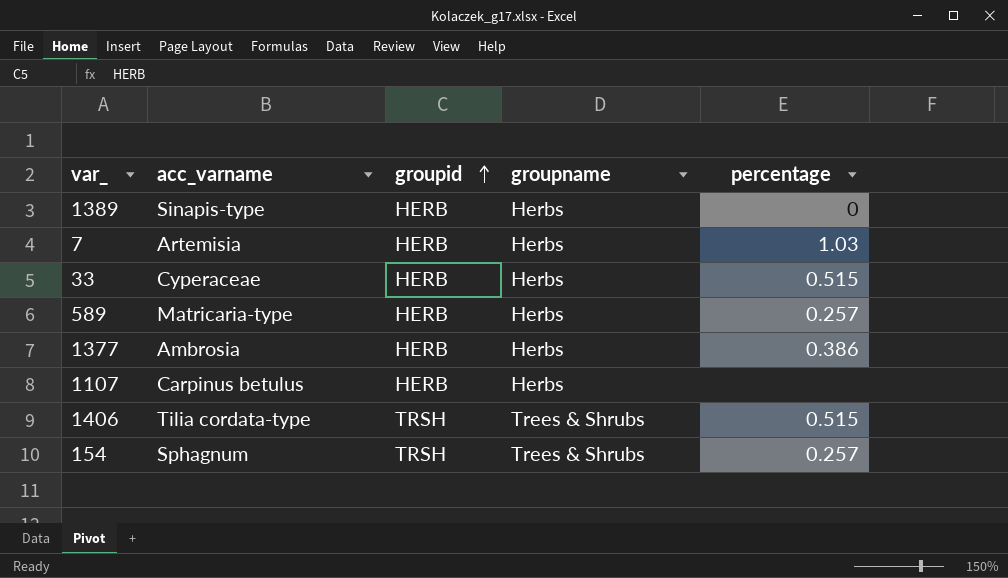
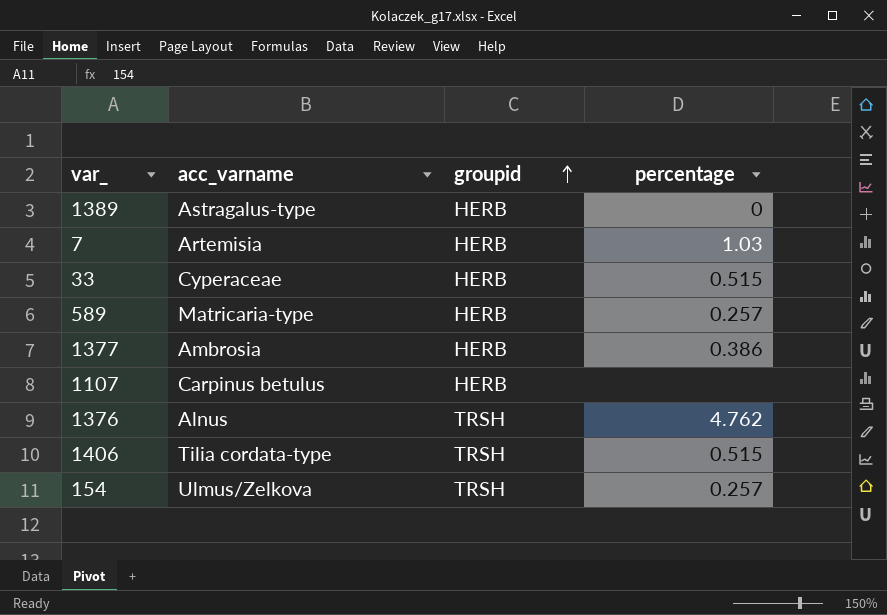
column groupname | position: 4 -> none
1389 | acc_varname: Sinapis-type -> Astragalus-type
row 1376: none -> Alnus | TRSH | 4.762
154 | acc_varname: Sphagnum -> Ulmus/Zelkova

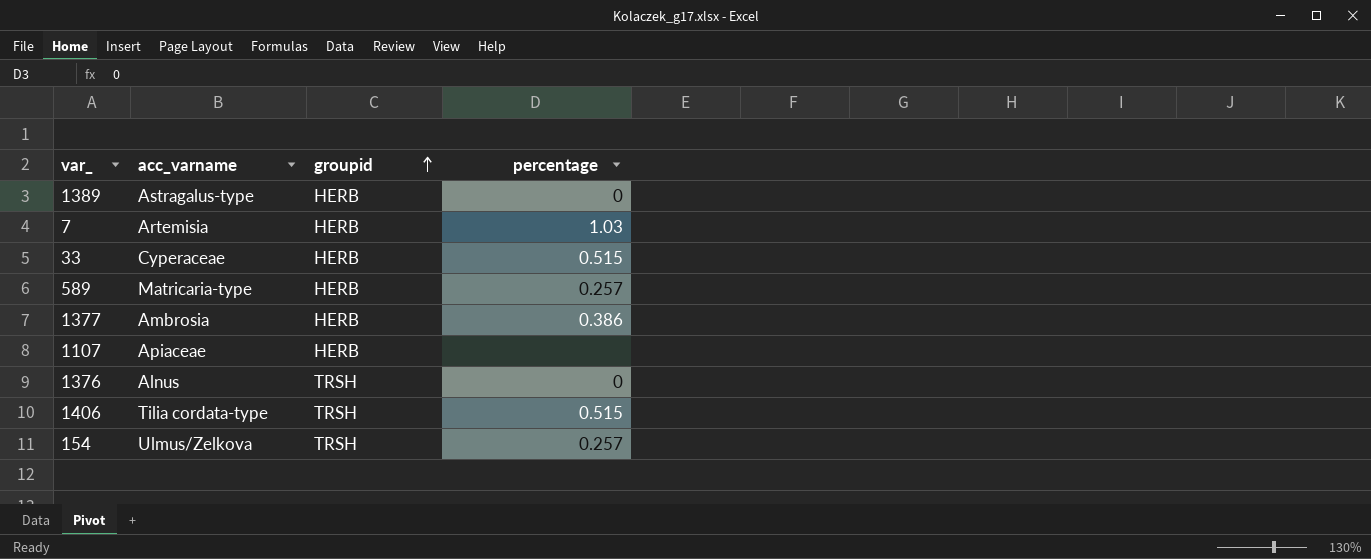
1107 | acc_varname: Carpinus betulus -> Apiaceae
1376 | percentage: 4.762 -> 0

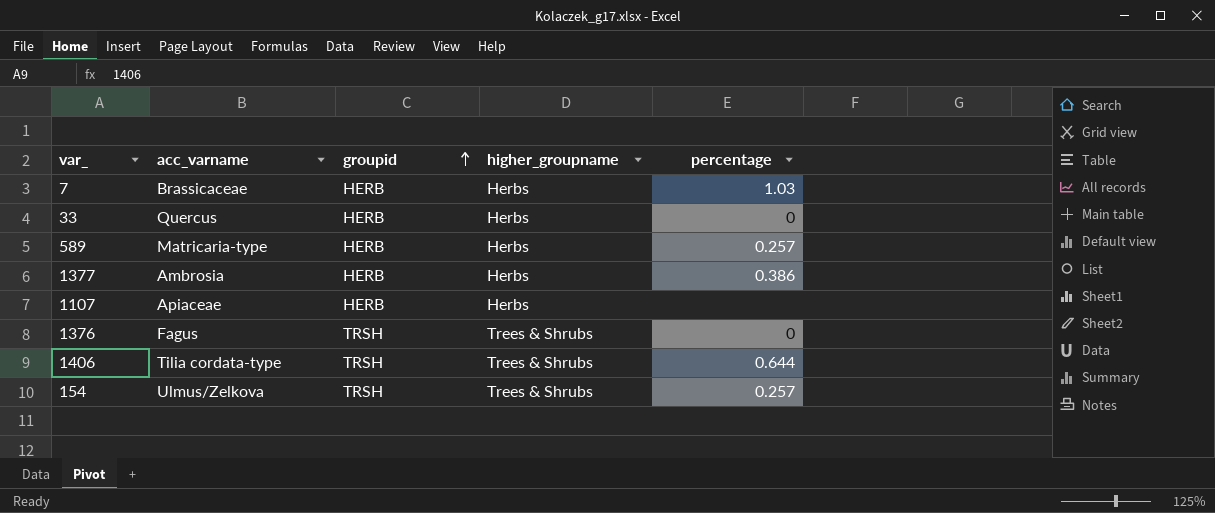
column higher_groupname | position: none -> 4
row 1389: Astragalus-type | HERB | 0 -> none
7 | acc_varname: Artemisia -> Brassicaceae
33 | acc_varname: Cyperaceae -> Quercus
33 | percentage: 0.515 -> 0
1376 | acc_varname: Alnus -> Fagus
1406 | percentage: 0.515 -> 0.644

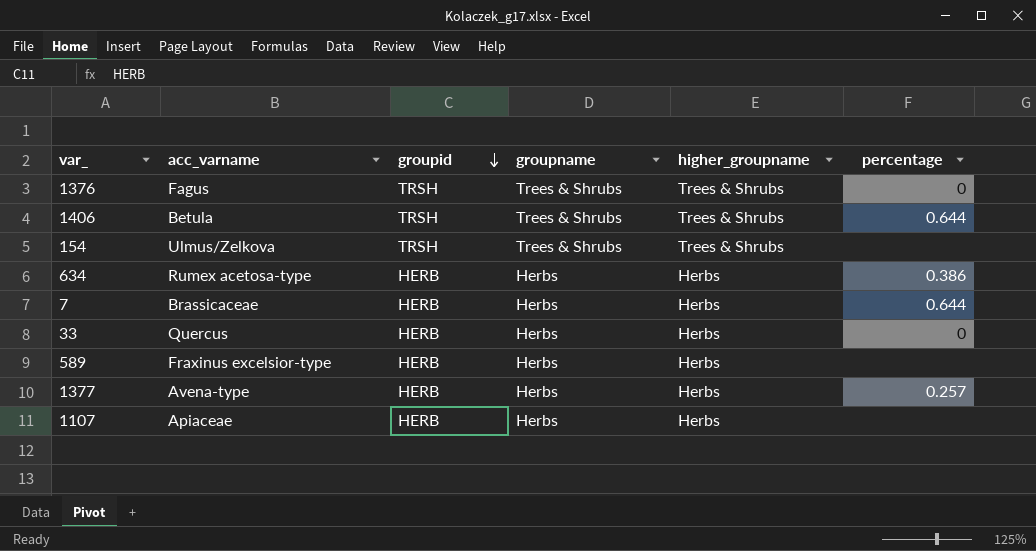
row order: groupid ascending -> groupid descending
column groupname | position: none -> 4
1406 | acc_varname: Tilia cordata-type -> Betula
154 | percentage: 0.257 -> none
row 634: none -> Rumex acetosa-type | HERB | Herbs | Herbs | 0.386
7 | percentage: 1.03 -> 0.644
589 | acc_varname: Matricaria-type -> Fraxinus excelsior-type
589 | percentage: 0.257 -> none
1377 | acc_varname: Ambrosia -> Avena-type
1377 | percentage: 0.386 -> 0.257

